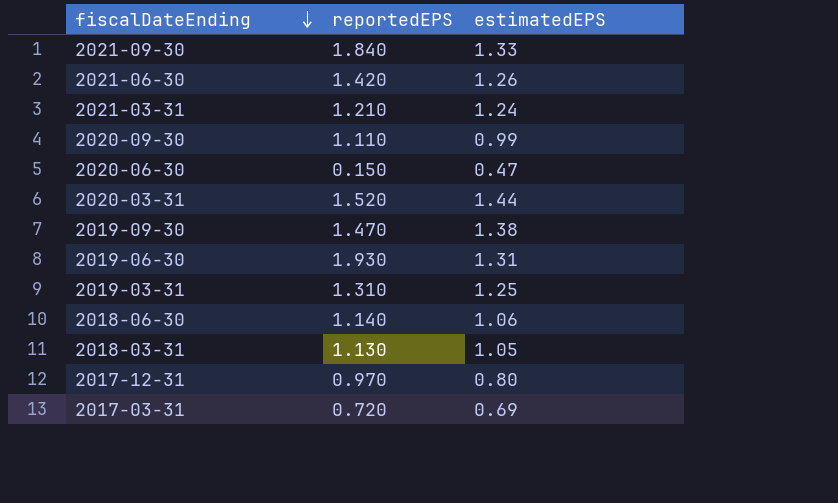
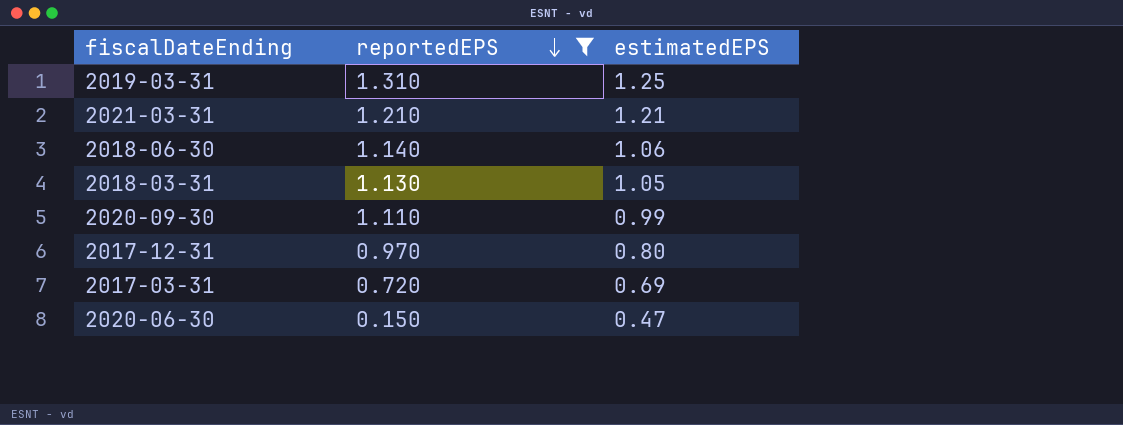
filter: none -> reportedEPS <= 1.310
row order: fiscalDateEnding descending -> reportedEPS descending
2021-03-31 | estimatedEPS: 1.24 -> 1.21

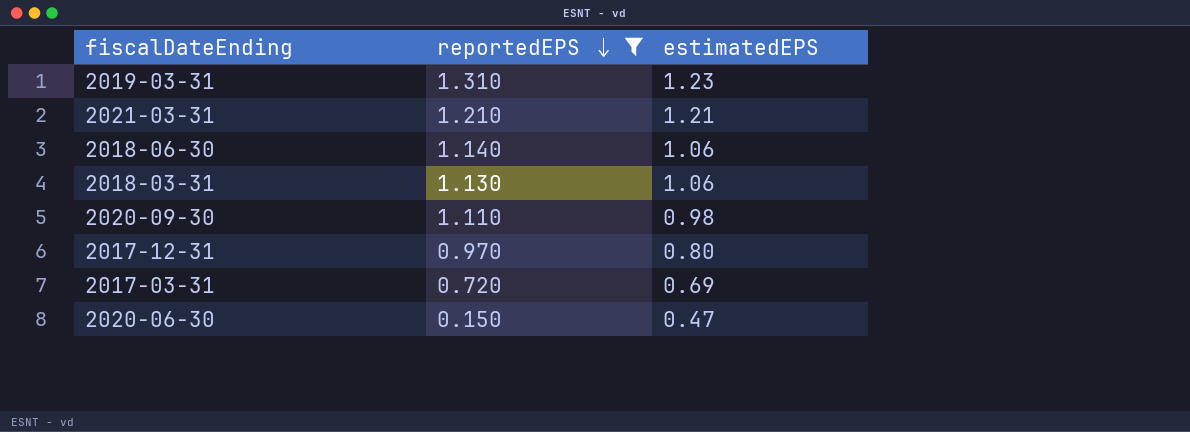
2019-03-31 | estimatedEPS: 1.25 -> 1.23
2018-03-31 | estimatedEPS: 1.05 -> 1.06
2020-09-30 | estimatedEPS: 0.99 -> 0.98

